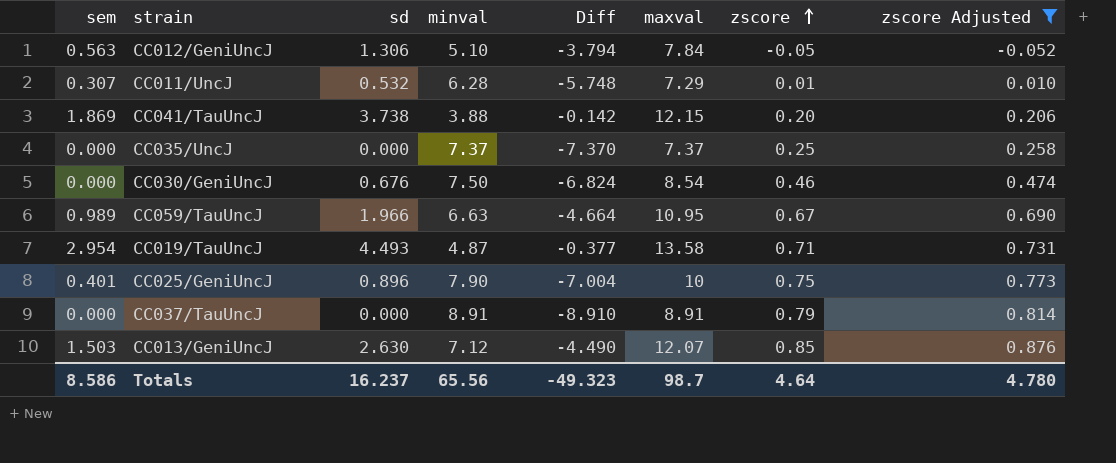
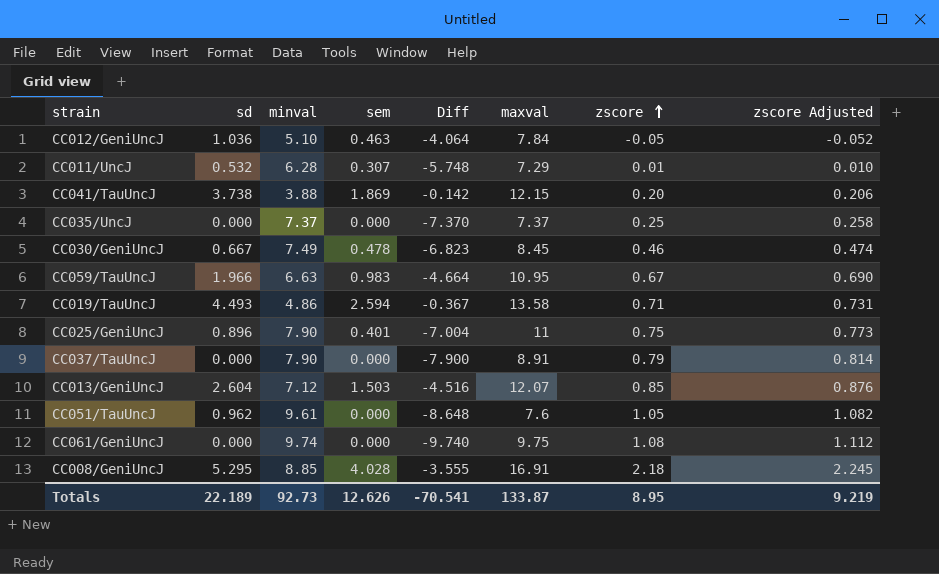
filter: zscore Adjusted <= 0.876 -> none
column sem | position: 1 -> 4
CC012/GeniUncJ | sd: 1.306 -> 1.036
CC012/GeniUncJ | sem: 0.563 -> 0.463
CC012/GeniUncJ | Diff: -3.794 -> -4.064
CC030/GeniUncJ | sd: 0.676 -> 0.667
CC030/GeniUncJ | minval: 7.50 -> 7.49
CC030/GeniUncJ | sem: 0.000 -> 0.478
CC030/GeniUncJ | Diff: -6.824 -> -6.823
CC030/GeniUncJ | maxval: 8.54 -> 8.45
CC059/TauUncJ | sem: 0.989 -> 0.983
CC019/TauUncJ | minval: 4.87 -> 4.86
CC019/TauUncJ | sem: 2.954 -> 2.594
CC019/TauUncJ | Diff: -0.377 -> -0.367
CC025/GeniUncJ | maxval: 10 -> 11
CC037/TauUncJ | minval: 8.91 -> 7.90
CC037/TauUncJ | Diff: -8.910 -> -7.900
CC013/GeniUncJ | sd: 2.630 -> 2.604
CC013/GeniUncJ | Diff: -4.490 -> -4.516
Totals | sd: 16.237 -> 22.189
Totals | minval: 65.56 -> 92.73
Totals | sem: 8.586 -> 12.626
Totals | Diff: -49.323 -> -70.541
Totals | maxval: 98.7 -> 133.87
Totals | zscore: 4.64 -> 8.95
Totals | zscore Adjusted: 4.780 -> 9.219

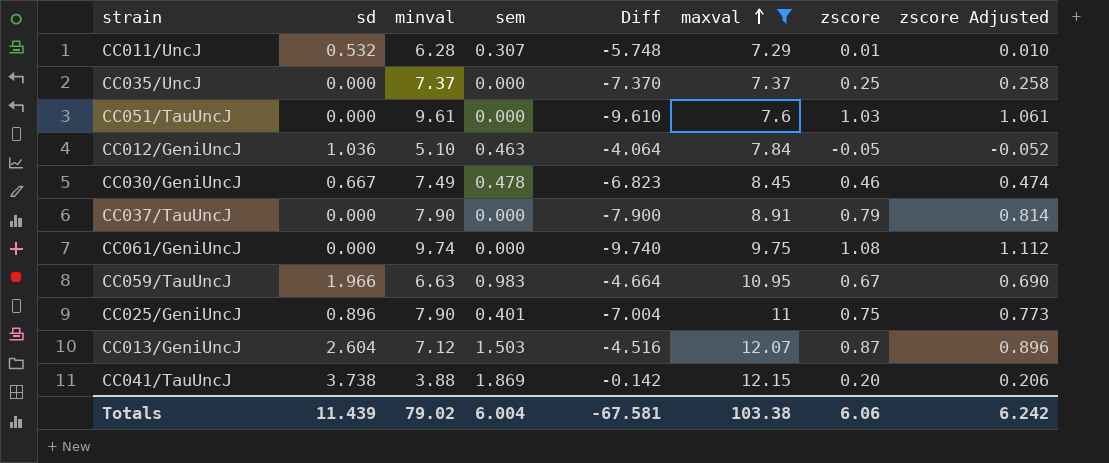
filter: none -> maxval <= 12.15
row order: zscore ascending -> maxval ascending
CC051/TauUncJ | sd: 0.962 -> 0.000
CC051/TauUncJ | Diff: -8.648 -> -9.610
CC051/TauUncJ | zscore: 1.05 -> 1.03
CC051/TauUncJ | zscore Adjusted: 1.082 -> 1.061
CC013/GeniUncJ | zscore: 0.85 -> 0.87
CC013/GeniUncJ | zscore Adjusted: 0.876 -> 0.896
Totals | sd: 22.189 -> 11.439
Totals | minval: 92.73 -> 79.02
Totals | sem: 12.626 -> 6.004
Totals | Diff: -70.541 -> -67.581
Totals | maxval: 133.87 -> 103.38
Totals | zscore: 8.95 -> 6.06
Totals | zscore Adjusted: 9.219 -> 6.242

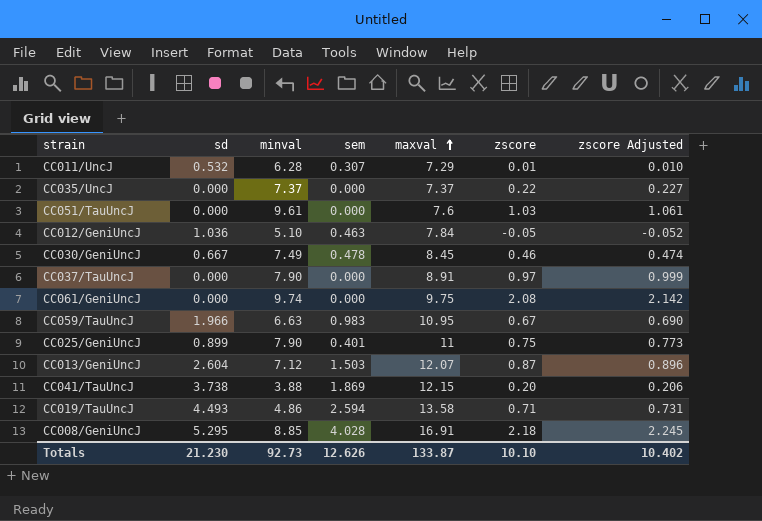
filter: maxval <= 12.15 -> none
column Diff | formula: [sd] - [minval] -> none
CC035/UncJ | zscore: 0.25 -> 0.22
CC035/UncJ | zscore Adjusted: 0.258 -> 0.227
CC037/TauUncJ | zscore: 0.79 -> 0.97
CC037/TauUncJ | zscore Adjusted: 0.814 -> 0.999
CC061/GeniUncJ | zscore: 1.08 -> 2.08
CC061/GeniUncJ | zscore Adjusted: 1.112 -> 2.142
CC025/GeniUncJ | sd: 0.896 -> 0.899
Totals | sd: 11.439 -> 21.230
Totals | minval: 79.02 -> 92.73
Totals | sem: 6.004 -> 12.626
Totals | maxval: 103.38 -> 133.87
Totals | zscore: 6.06 -> 10.10
Totals | zscore Adjusted: 6.242 -> 10.402

